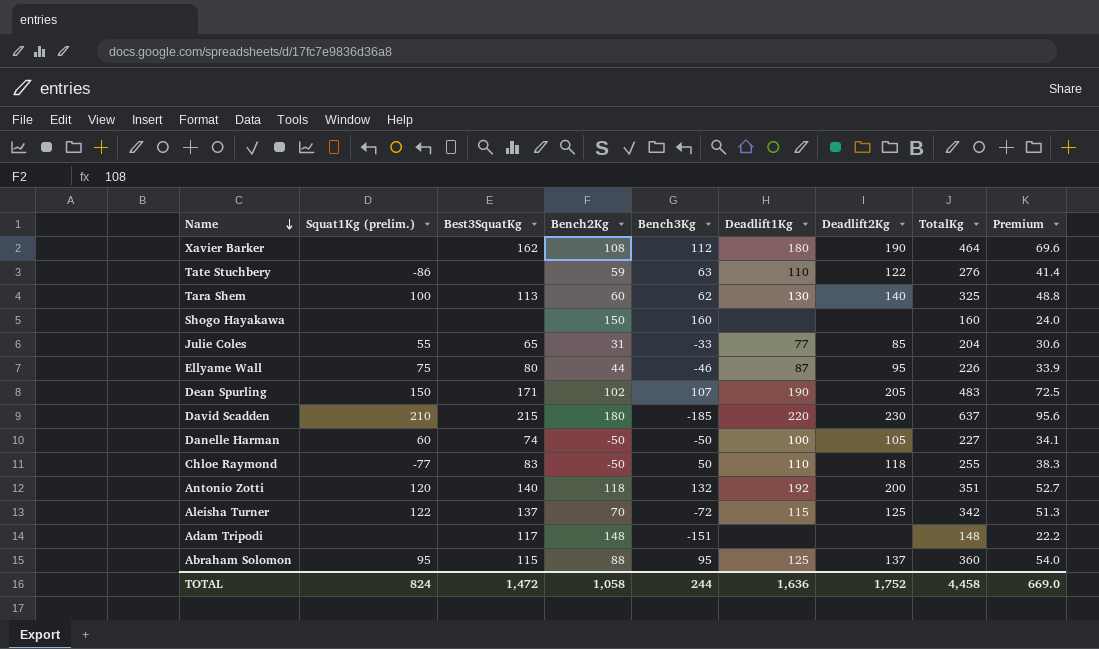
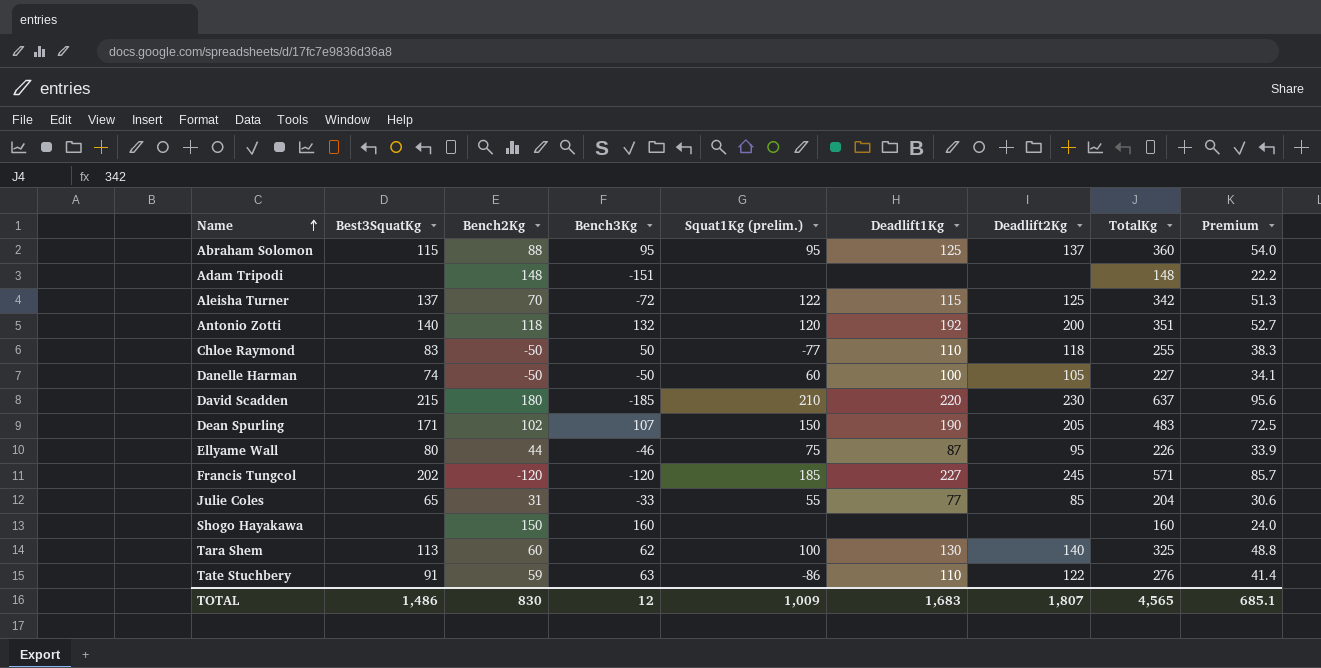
row order: Name descending -> Name ascending
column Squat1Kg (prelim.) | position: 2 -> 5
row Xavier Barker: none | 162 | 108 | 112 | 180 | 190 | 464 | 69.6 -> none
Adam Tripodi | Best3SquatKg: 117 -> none
row Francis Tungcol: none -> 202 | -120 | -120 | 185 | 227 | 245 | 571 | 85.7
Tate Stuchbery | Best3SquatKg: none -> 91
TOTAL | Best3SquatKg: 1,472 -> 1,486
TOTAL | Bench2Kg: 1,058 -> 830
TOTAL | Bench3Kg: 244 -> 12
TOTAL | Squat1Kg (prelim.): 824 -> 1,009
TOTAL | Deadlift1Kg: 1,636 -> 1,683
TOTAL | Deadlift2Kg: 1,752 -> 1,807
TOTAL | TotalKg: 4,458 -> 4,565
TOTAL | Premium: 669.0 -> 685.1

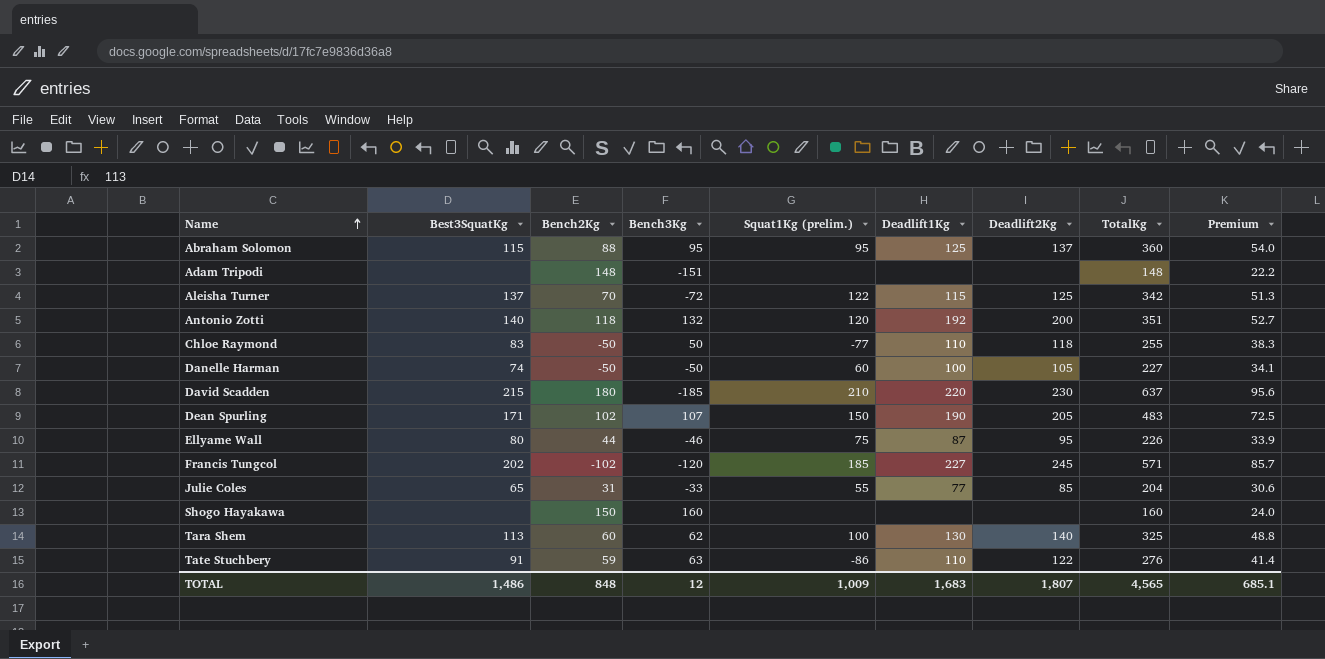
Francis Tungcol | Bench2Kg: -120 -> -102
TOTAL | Bench2Kg: 830 -> 848

